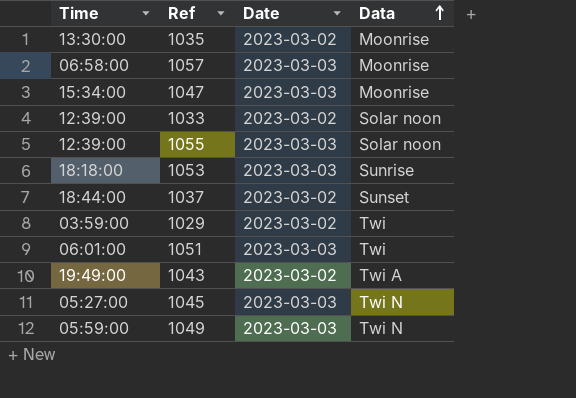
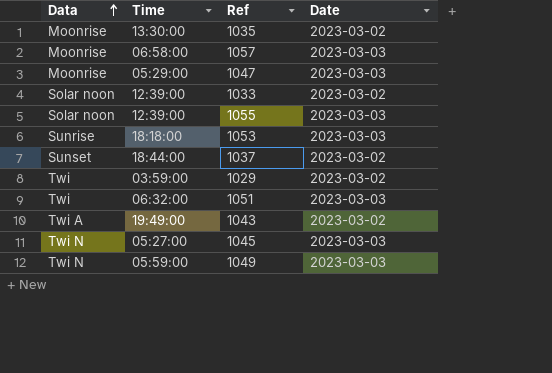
column Data | position: 4 -> 1
1047 | Time: 15:34:00 -> 05:29:00
1051 | Time: 06:01:00 -> 06:32:00

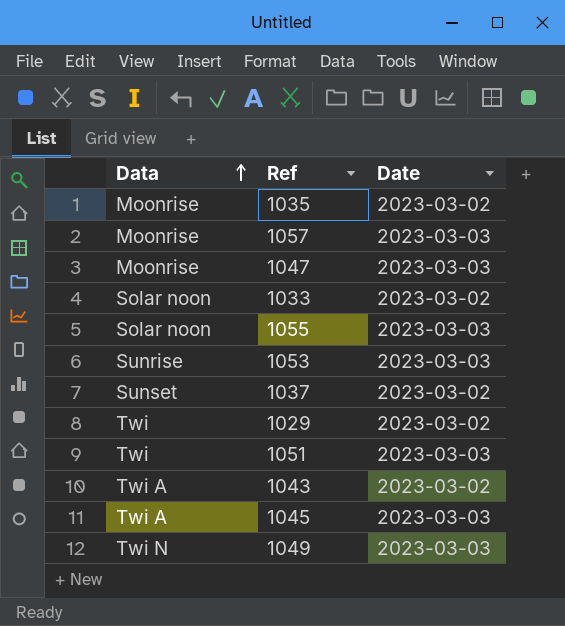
column Time | position: 2 -> none
1045 | Data: Twi N -> Twi A

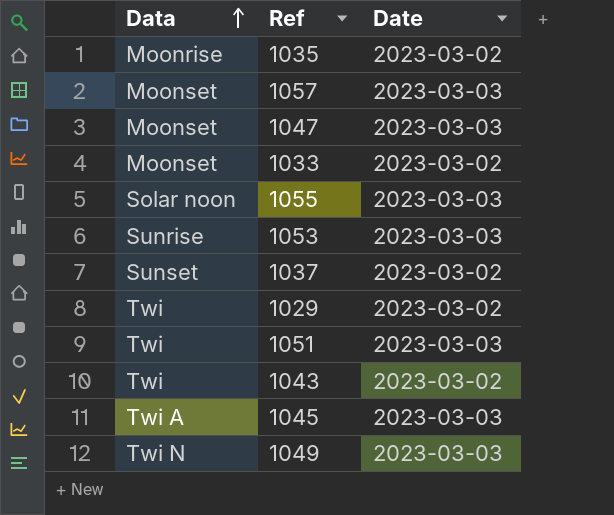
1057 | Data: Moonrise -> Moonset
1047 | Data: Moonrise -> Moonset
1033 | Data: Solar noon -> Moonset
1043 | Data: Twi A -> Twi

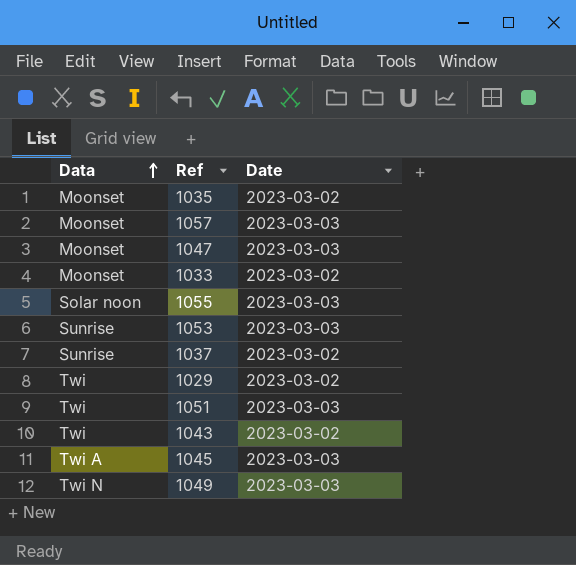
1035 | Data: Moonrise -> Moonset
1037 | Data: Sunset -> Sunrise

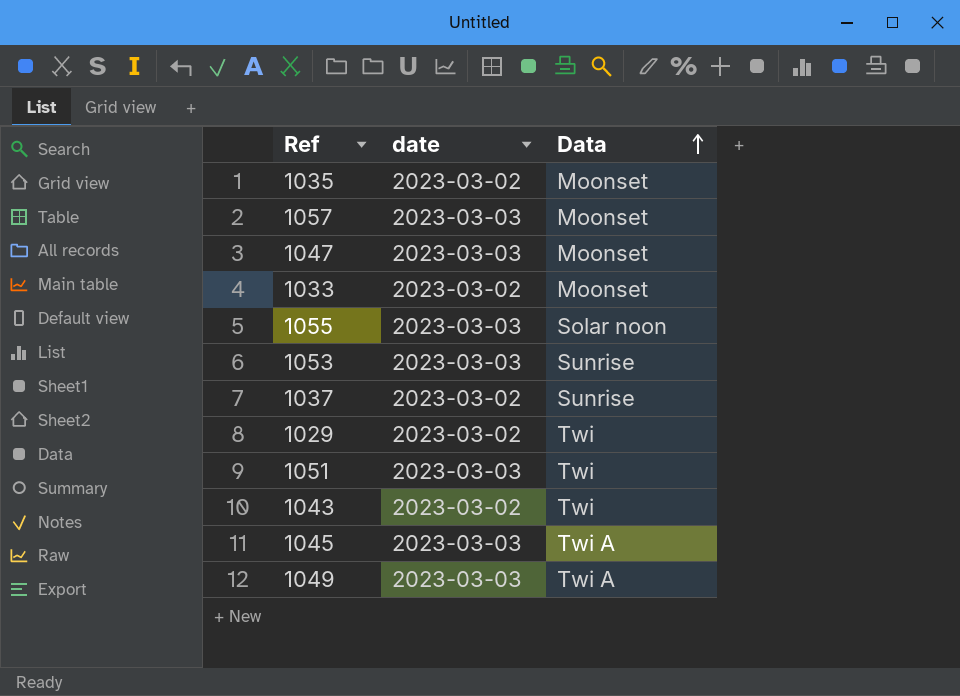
column name: Date -> date
column Data | position: 1 -> 3
1049 | Data: Twi N -> Twi A

